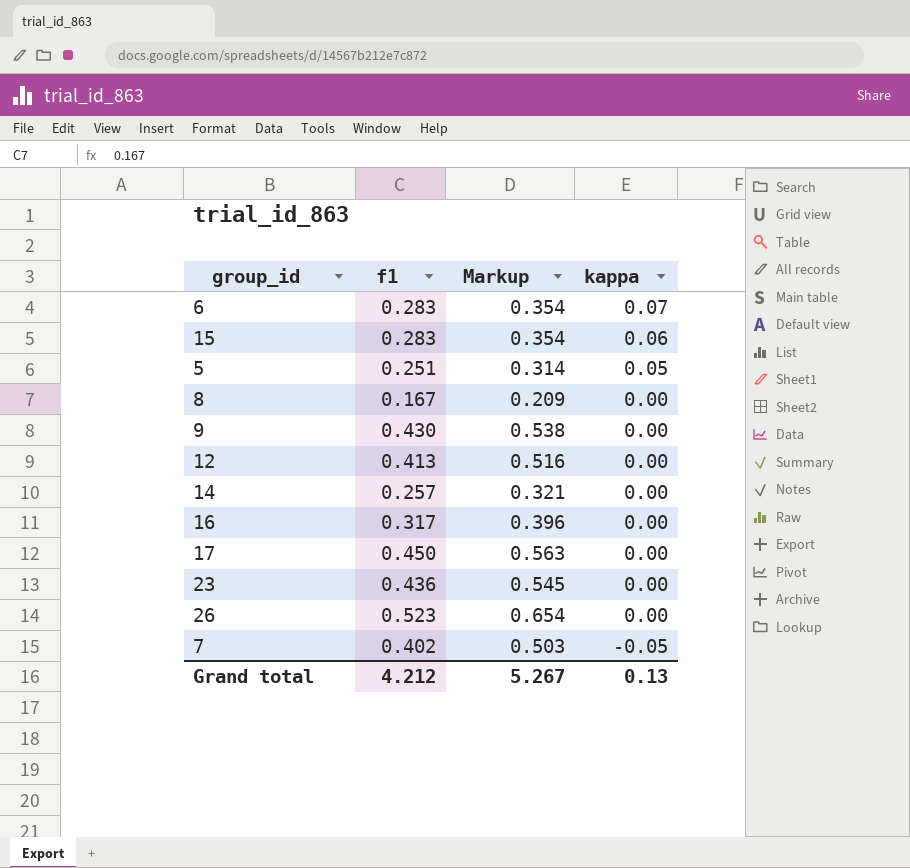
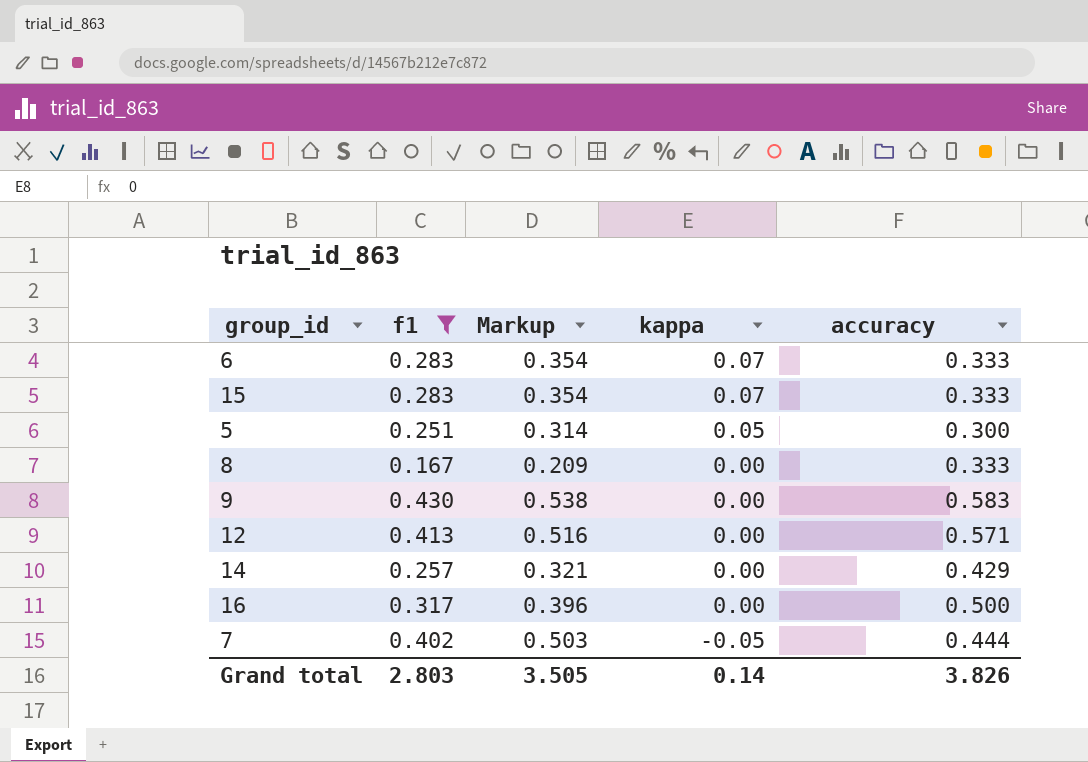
filter: none -> f1 <= 0.430
column accuracy | position: none -> 5
15 | kappa: 0.06 -> 0.07
Grand total | f1: 4.212 -> 2.803
Grand total | Markup: 5.267 -> 3.505
Grand total | kappa: 0.13 -> 0.14

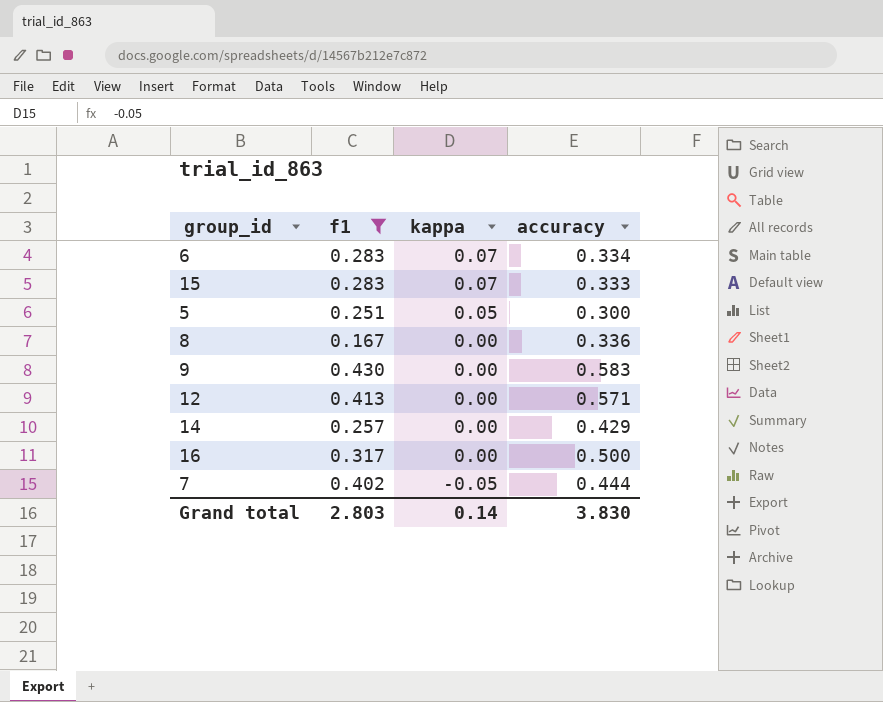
column Markup | formula: [f1] * 1.25 -> none
6 | accuracy: 0.333 -> 0.334
8 | accuracy: 0.333 -> 0.336
Grand total | accuracy: 3.826 -> 3.830

